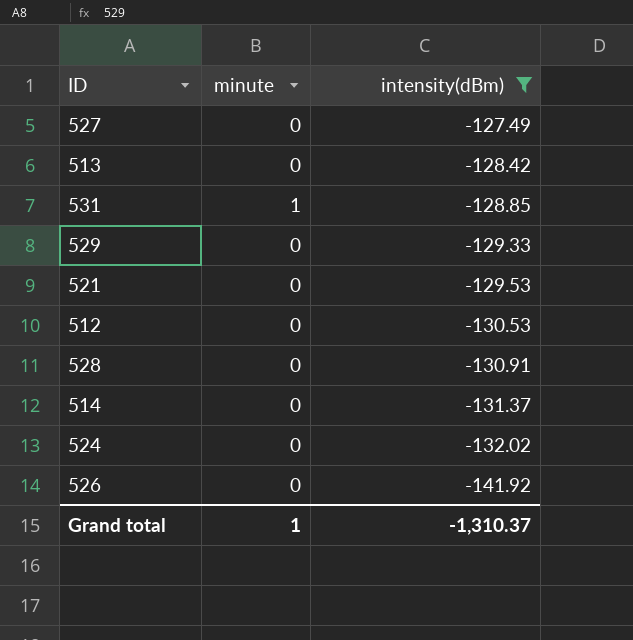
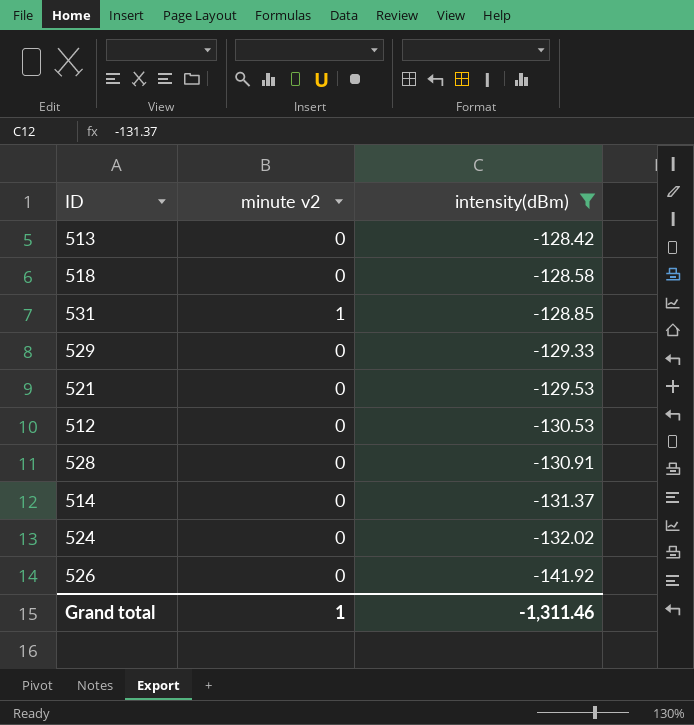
column name: minute -> minute v2
row 527: 0 | -127.49 -> none
row 518: none -> 0 | -128.58
Grand total | intensity(dBm): -1,310.37 -> -1,311.46

